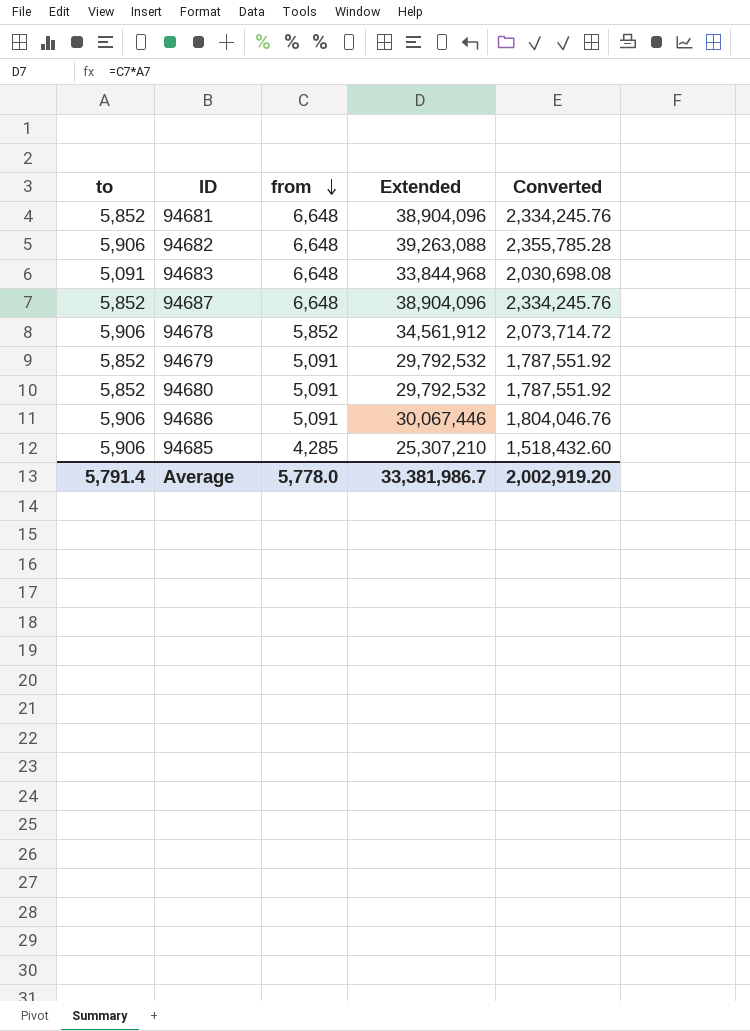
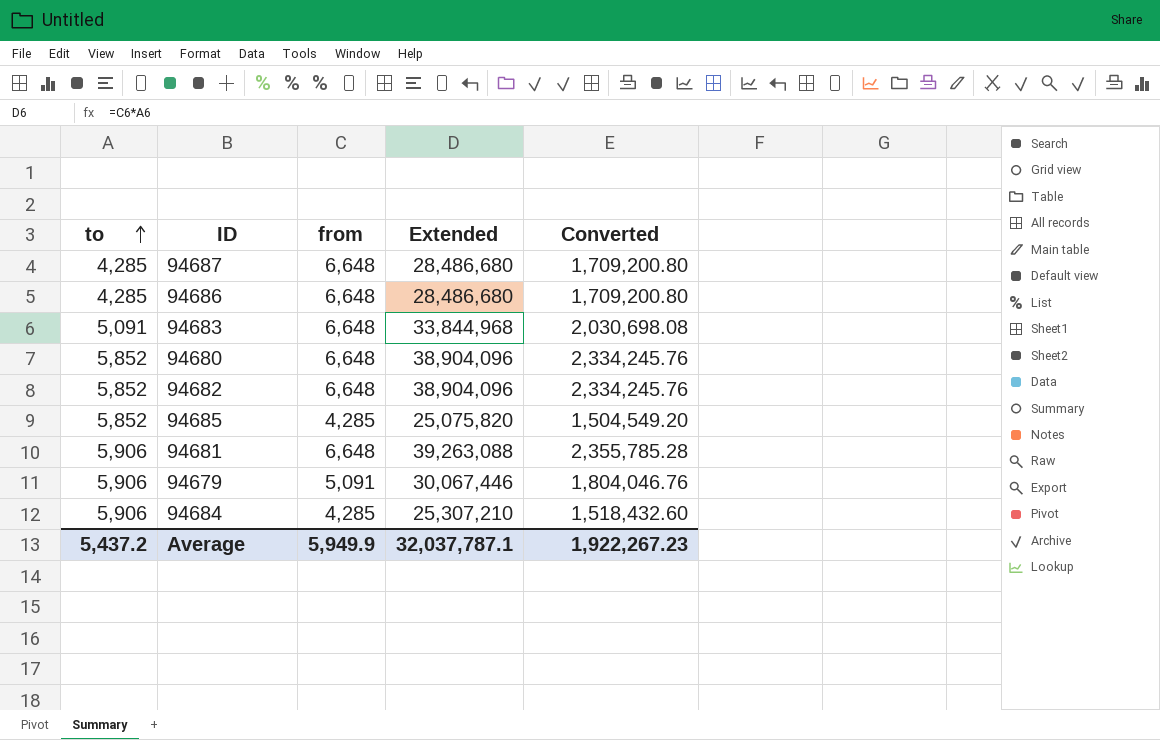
row order: from descending -> to ascending
row 94678: 5,906 | 5,852 | 34,561,912 | 2,073,714.72 -> none
94687 | to: 5,852 -> 4,285
94687 | Extended: 38,904,096 -> 28,486,680
94687 | Converted: 2,334,245.76 -> 1,709,200.80
94686 | to: 5,906 -> 4,285
94686 | from: 5,091 -> 6,648
94686 | Extended: 30,067,446 -> 28,486,680
94686 | Converted: 1,804,046.76 -> 1,709,200.80
94680 | from: 5,091 -> 6,648
94680 | Extended: 29,792,532 -> 38,904,096
94680 | Converted: 1,787,551.92 -> 2,334,245.76
94682 | to: 5,906 -> 5,852
94682 | Extended: 39,263,088 -> 38,904,096
94682 | Converted: 2,355,785.28 -> 2,334,245.76
94685 | to: 5,906 -> 5,852
94685 | Extended: 25,307,210 -> 25,075,820
94685 | Converted: 1,518,432.60 -> 1,504,549.20
94681 | to: 5,852 -> 5,906
94681 | Extended: 38,904,096 -> 39,263,088
94681 | Converted: 2,334,245.76 -> 2,355,785.28
94679 | to: 5,852 -> 5,906
94679 | Extended: 29,792,532 -> 30,067,446
94679 | Converted: 1,787,551.92 -> 1,804,046.76
row 94684: none -> 5,906 | 4,285 | 25,307,210 | 1,518,432.60
Average | to: 5,791.4 -> 5,437.2
Average | from: 5,778.0 -> 5,949.9
Average | Extended: 33,381,986.7 -> 32,037,787.1
Average | Converted: 2,002,919.20 -> 1,922,267.23

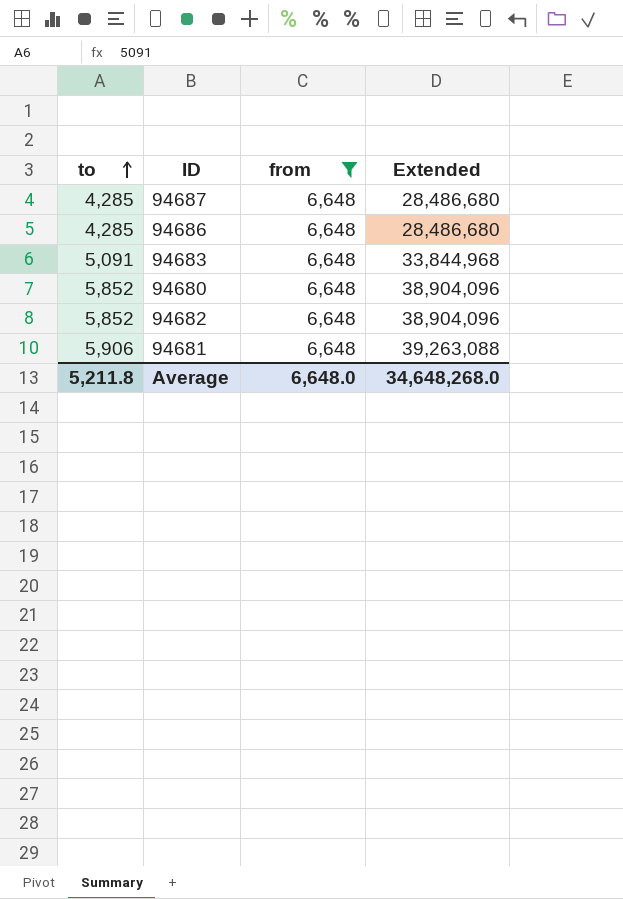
filter: none -> from = 6,648
column Converted | formula: [Extended] * 0.06 -> none
Average | to: 5,437.2 -> 5,211.8
Average | from: 5,949.9 -> 6,648.0
Average | Extended: 32,037,787.1 -> 34,648,268.0

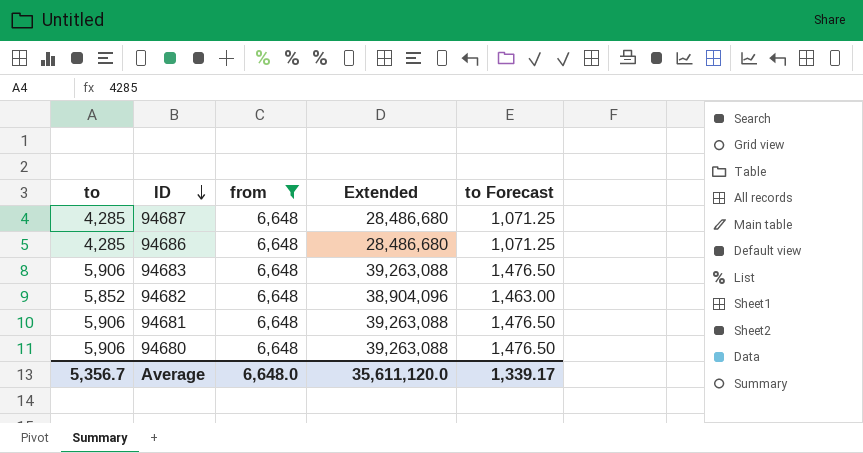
row order: to ascending -> ID descending
column to Forecast | formula: none -> [to] * 0.25
94683 | to: 5,091 -> 5,906
94683 | Extended: 33,844,968 -> 39,263,088
94680 | to: 5,852 -> 5,906
94680 | Extended: 38,904,096 -> 39,263,088
Average | to: 5,211.8 -> 5,356.7
Average | Extended: 34,648,268.0 -> 35,611,120.0

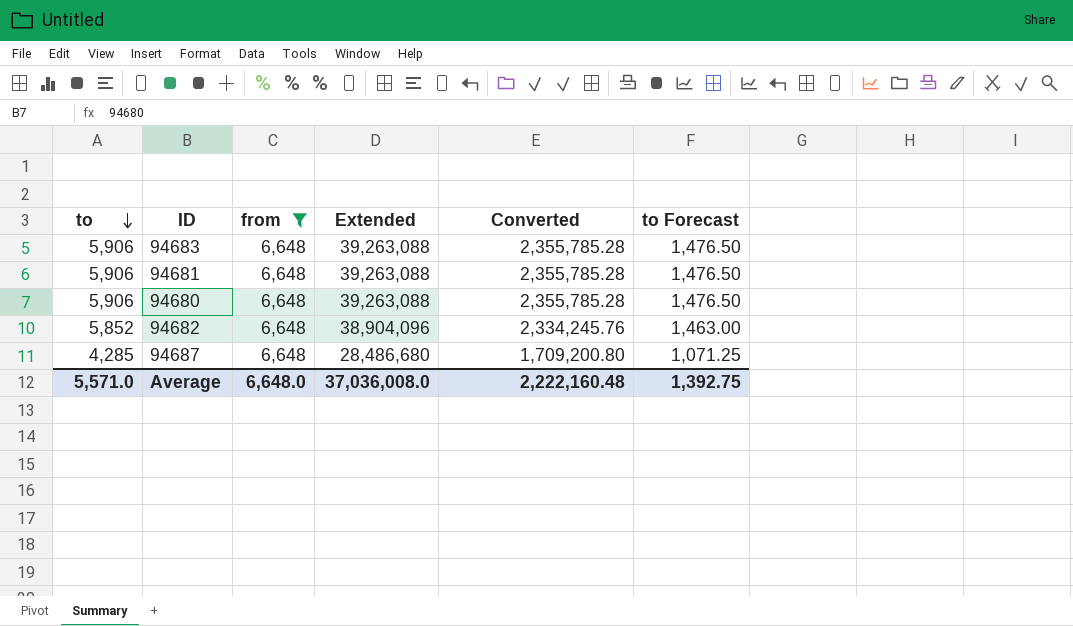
row order: ID descending -> to descending
column Converted | formula: none -> [Extended] * 0.06
row 94686: 4,285 | 6,648 | 28,486,680 | 1,071.25 -> none
Average | to: 5,356.7 -> 5,571.0
Average | Extended: 35,611,120.0 -> 37,036,008.0
Average | to Forecast: 1,339.17 -> 1,392.75

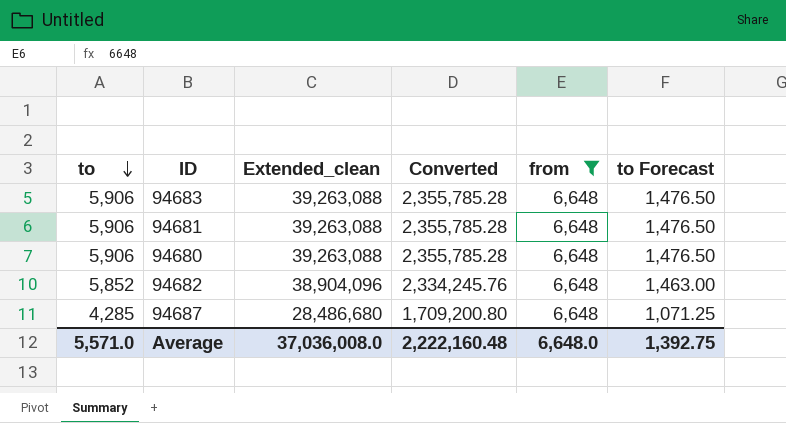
column name: Extended -> Extended_clean
column from | position: 3 -> 5

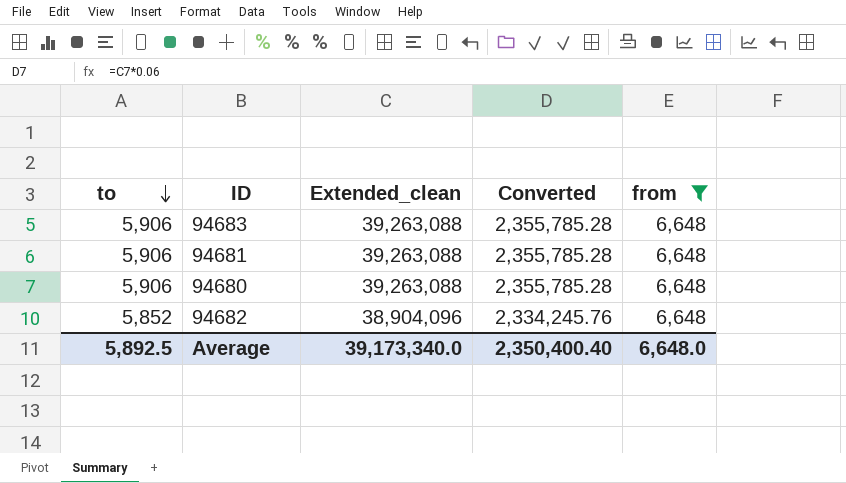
column to Forecast | formula: [to] * 0.25 -> none
row 94687: 4,285 | 28,486,680 | 1,709,200.80 | 6,648 | 1,071.25 -> none
Average | to: 5,571.0 -> 5,892.5
Average | Extended_clean: 37,036,008.0 -> 39,173,340.0
Average | Converted: 2,222,160.48 -> 2,350,400.40

